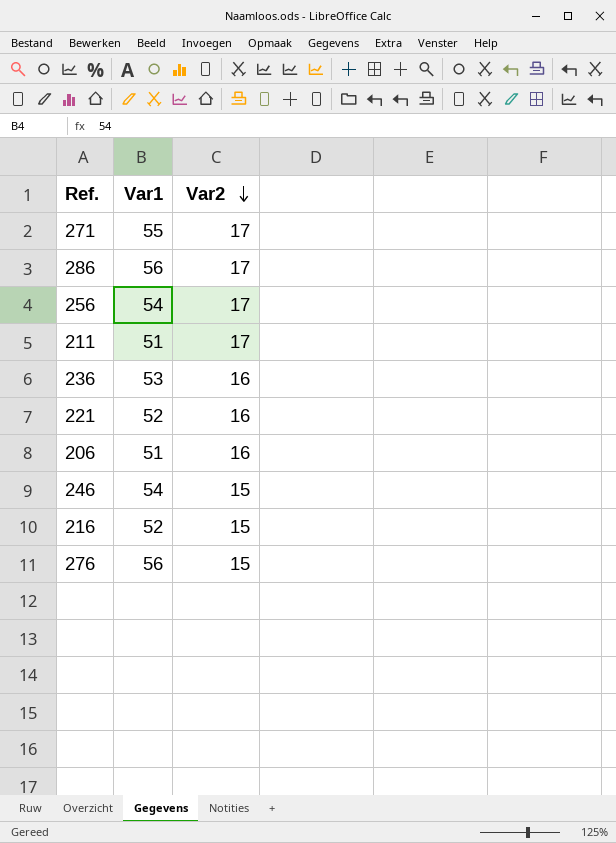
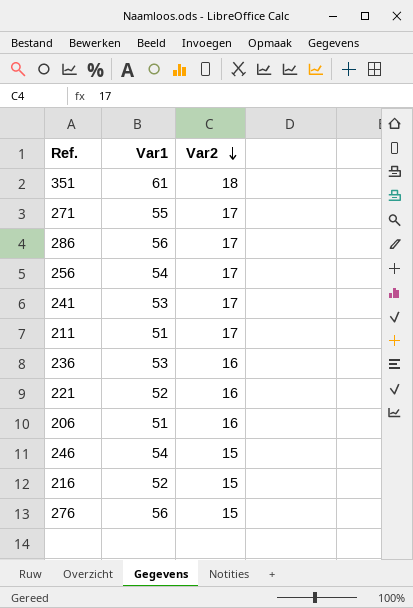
row 351: none -> 61 | 18
row 241: none -> 53 | 17

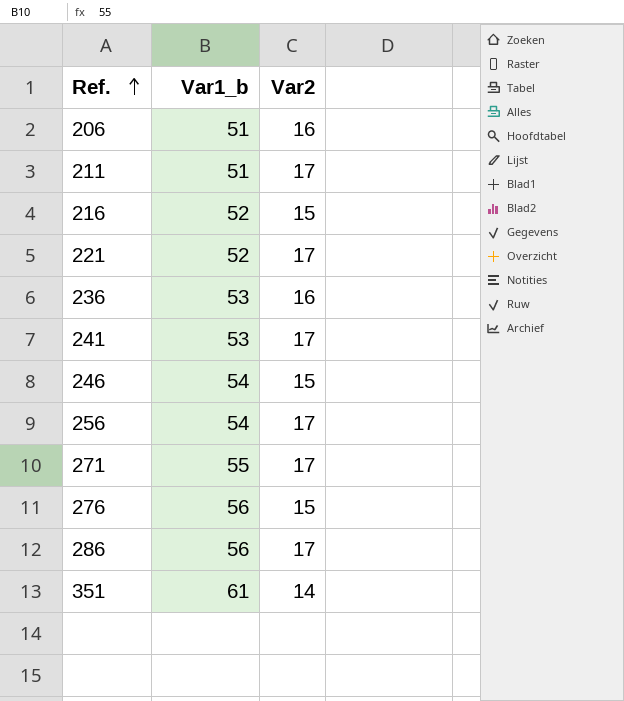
row order: Var2 descending -> Ref. ascending
column name: Var1 -> Var1_b
221 | Var2: 16 -> 17
351 | Var2: 18 -> 14

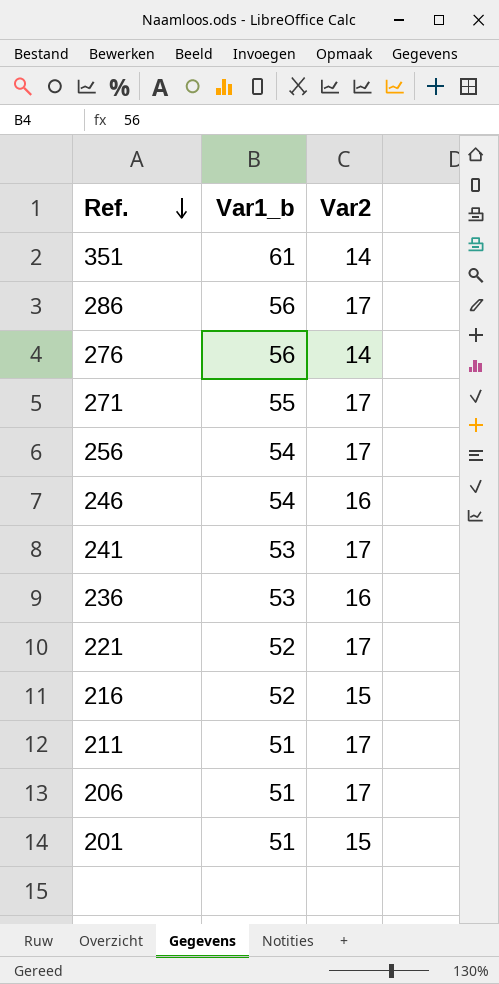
row order: Ref. ascending -> Ref. descending
276 | Var2: 15 -> 14
246 | Var2: 15 -> 16
206 | Var2: 16 -> 17
row 201: none -> 51 | 15

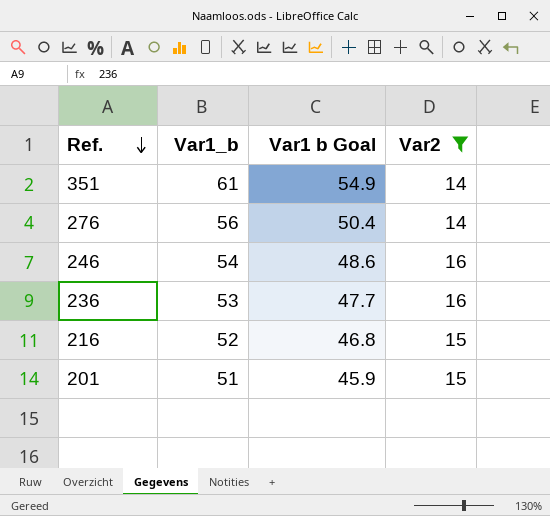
filter: none -> Var2 != 17
column Var1 b Goal | formula: none -> [Var1_b] * 0.9

